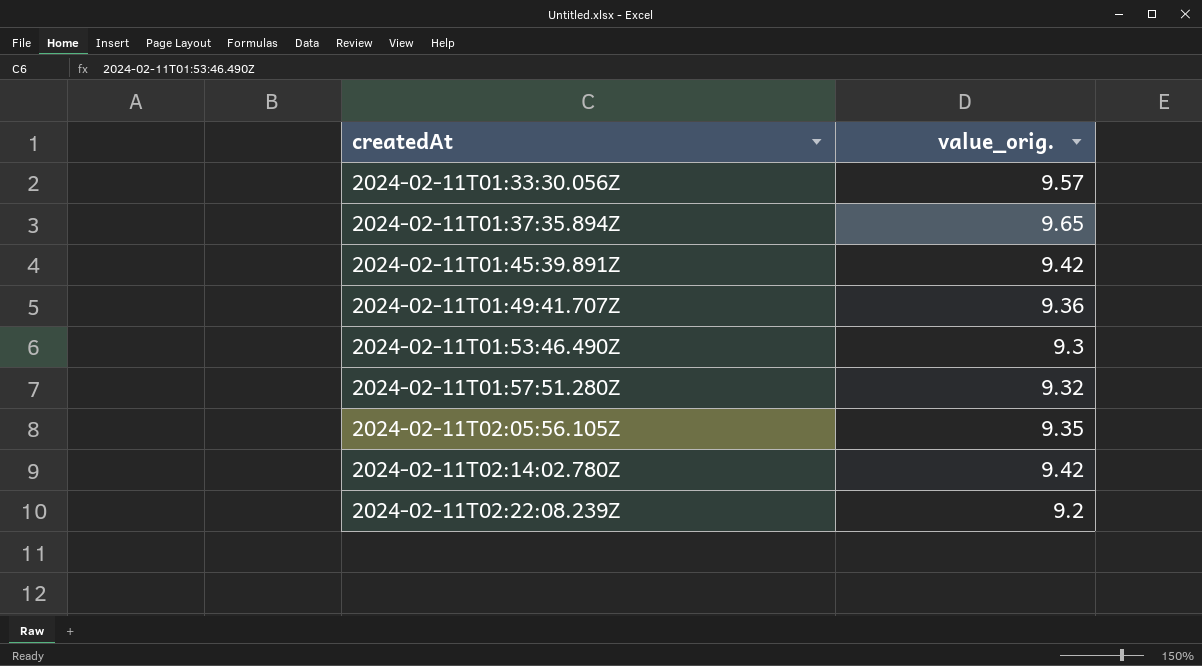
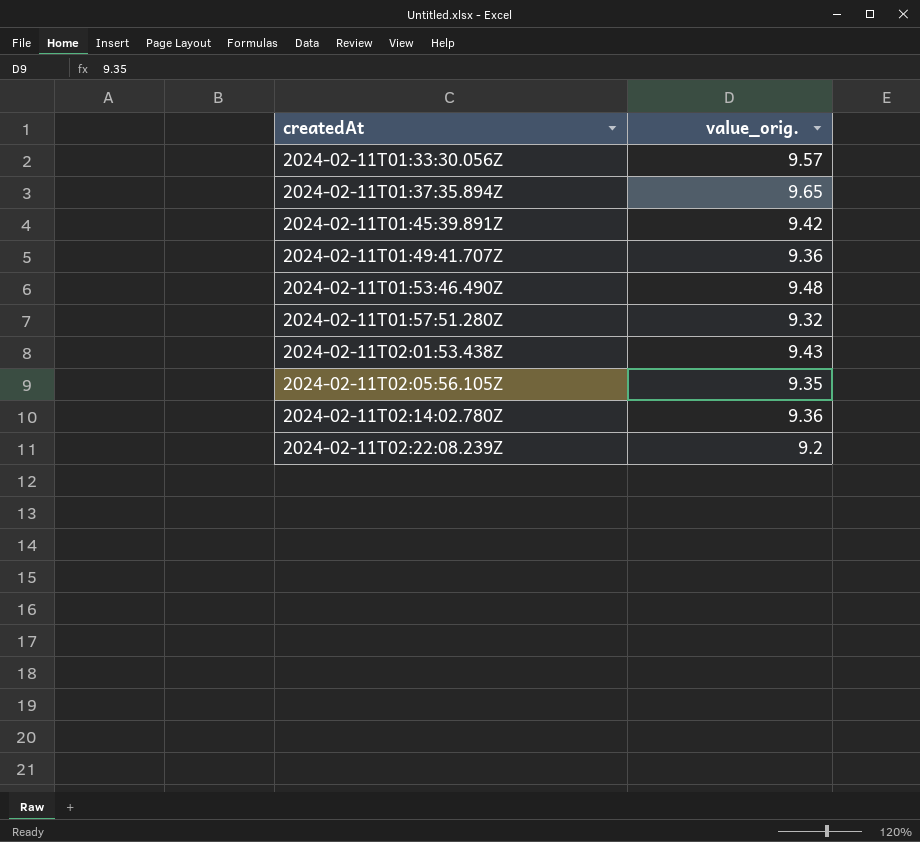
2024-02-11T01:53:46.490Z | value_orig.: 9.3 -> 9.48
row 2024-02-11T02:01:53.438Z: none -> 9.43
2024-02-11T02:14:02.780Z | value_orig.: 9.42 -> 9.36

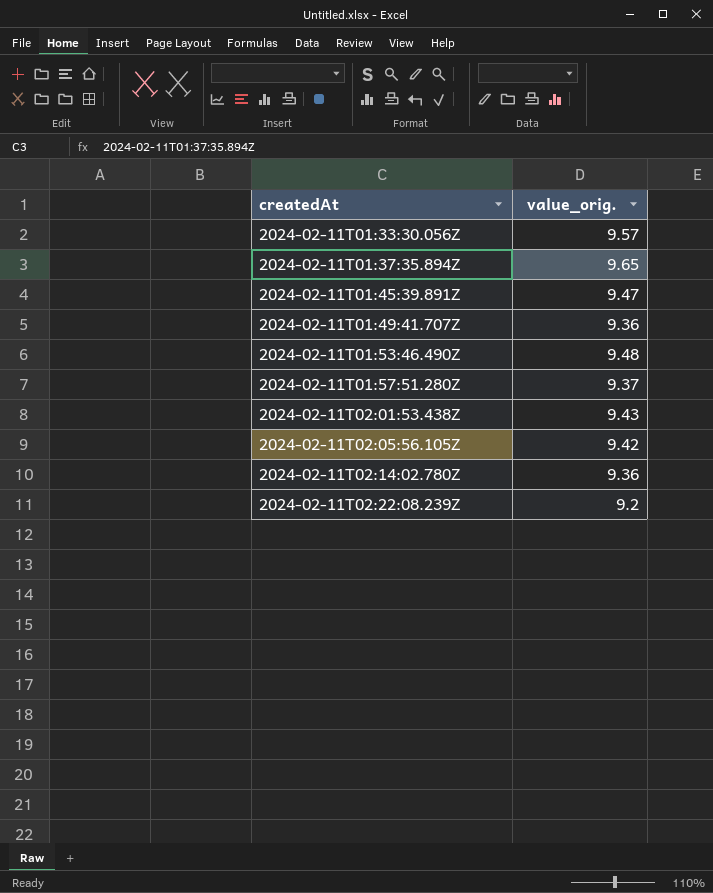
2024-02-11T01:45:39.891Z | value_orig.: 9.42 -> 9.47
2024-02-11T01:57:51.280Z | value_orig.: 9.32 -> 9.37
2024-02-11T02:05:56.105Z | value_orig.: 9.35 -> 9.42

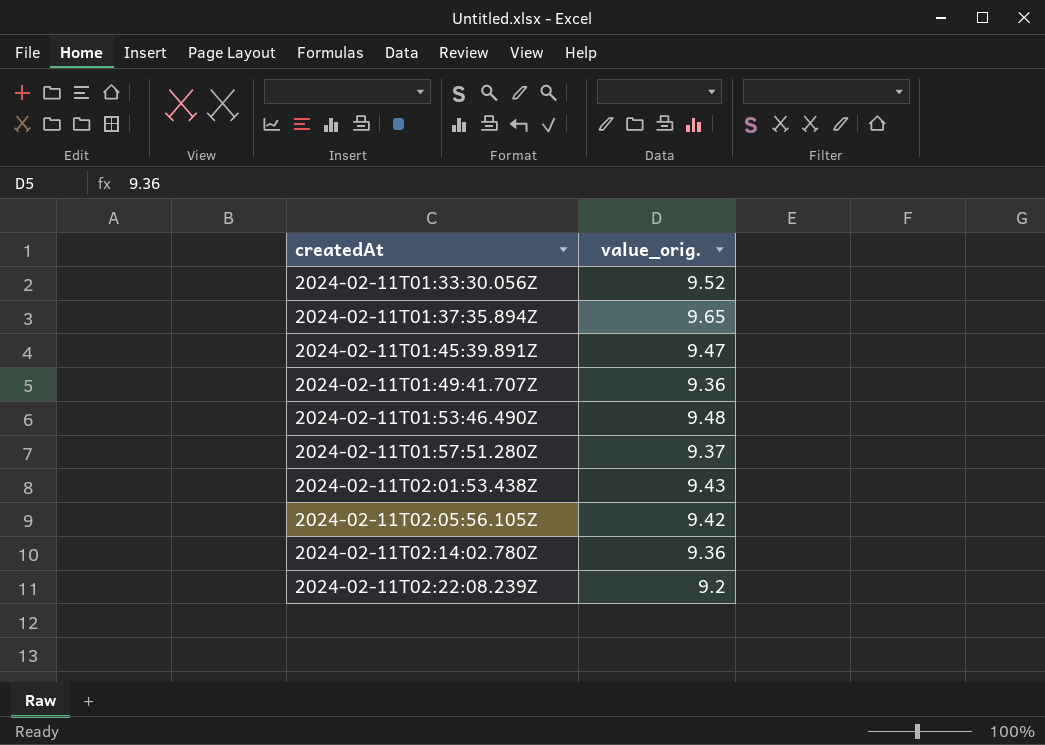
2024-02-11T01:33:30.056Z | value_orig.: 9.57 -> 9.52

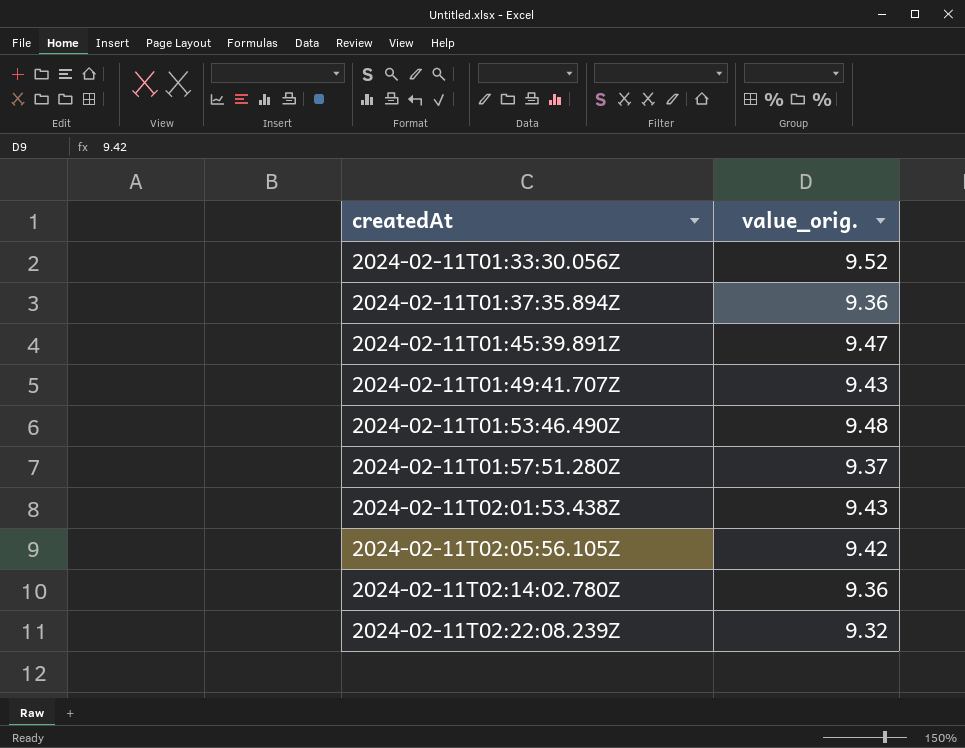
2024-02-11T01:37:35.894Z | value_orig.: 9.65 -> 9.36
2024-02-11T01:49:41.707Z | value_orig.: 9.36 -> 9.43
2024-02-11T02:22:08.239Z | value_orig.: 9.2 -> 9.32

